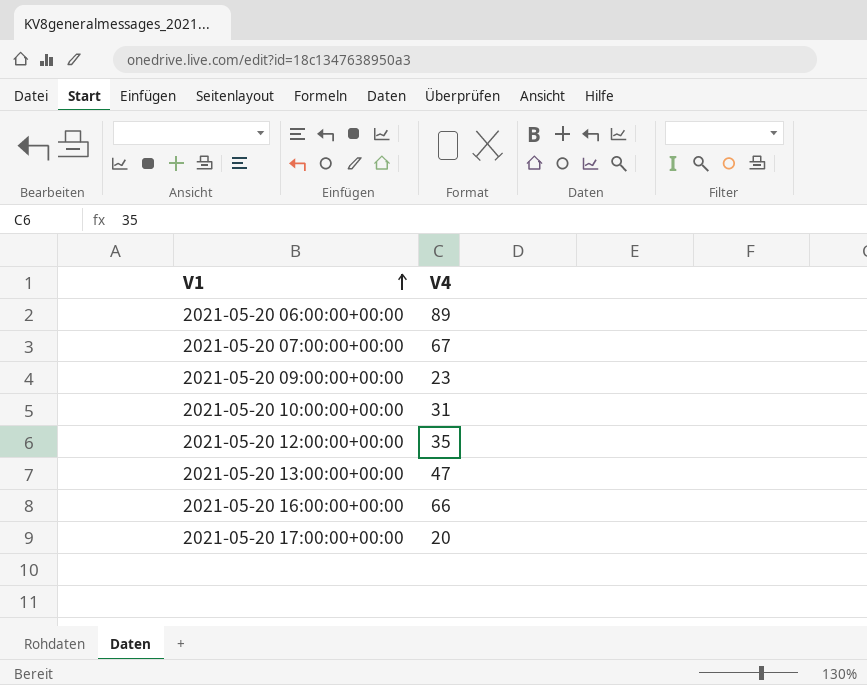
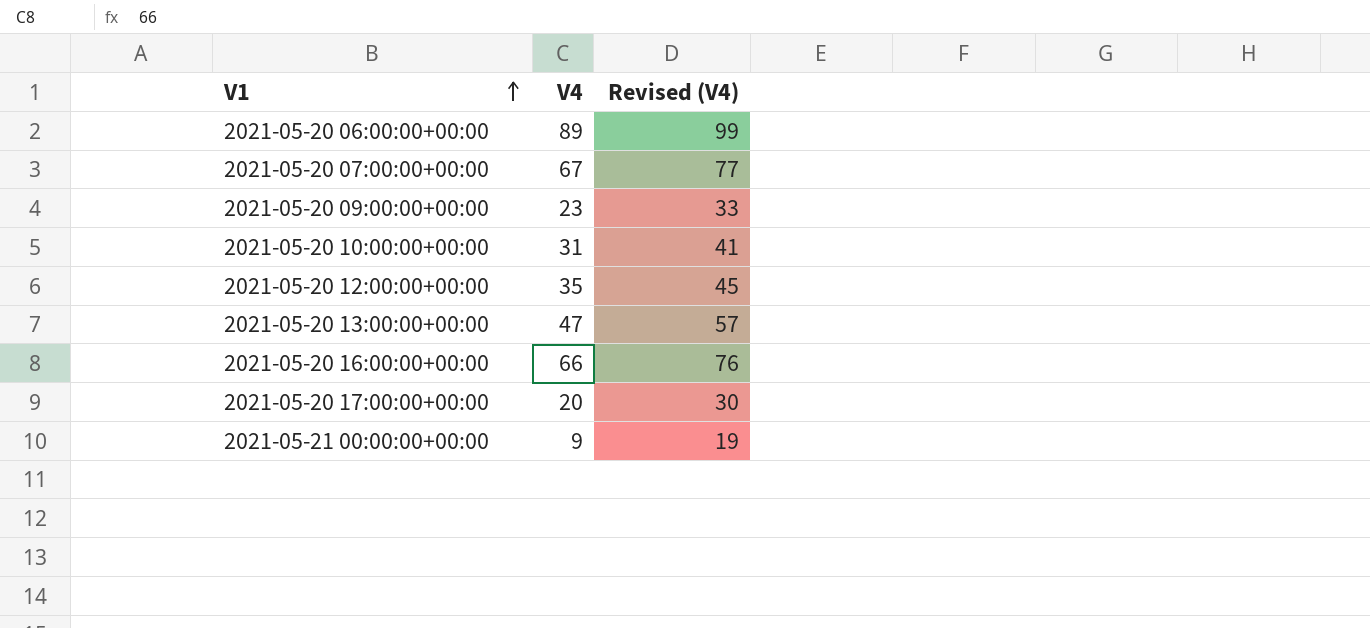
column Revised (V4) | formula: none -> [V4] + 10
row 2021-05-21 00:00:00+00:00: none -> 9 | 19

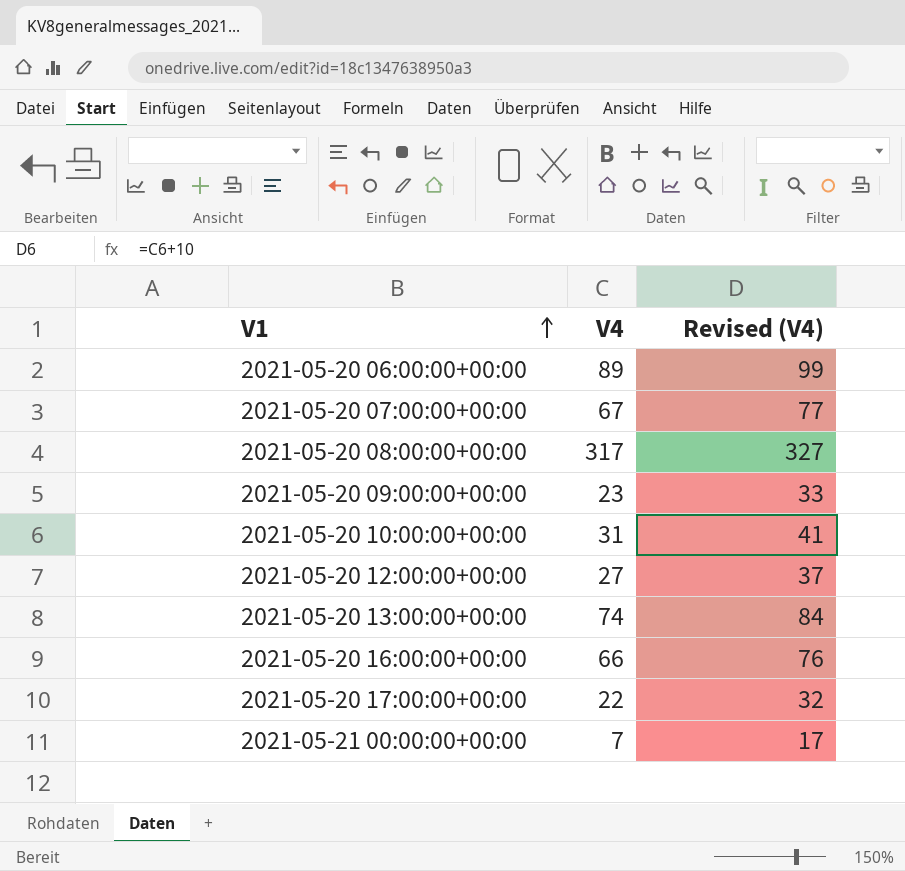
row 2021-05-20 08:00:00+00:00: none -> 317 | 327
2021-05-20 12:00:00+00:00 | V4: 35 -> 27
2021-05-20 12:00:00+00:00 | Revised (V4): 45 -> 37
2021-05-20 13:00:00+00:00 | V4: 47 -> 74
2021-05-20 13:00:00+00:00 | Revised (V4): 57 -> 84
2021-05-20 17:00:00+00:00 | V4: 20 -> 22
2021-05-20 17:00:00+00:00 | Revised (V4): 30 -> 32
2021-05-21 00:00:00+00:00 | V4: 9 -> 7
2021-05-21 00:00:00+00:00 | Revised (V4): 19 -> 17

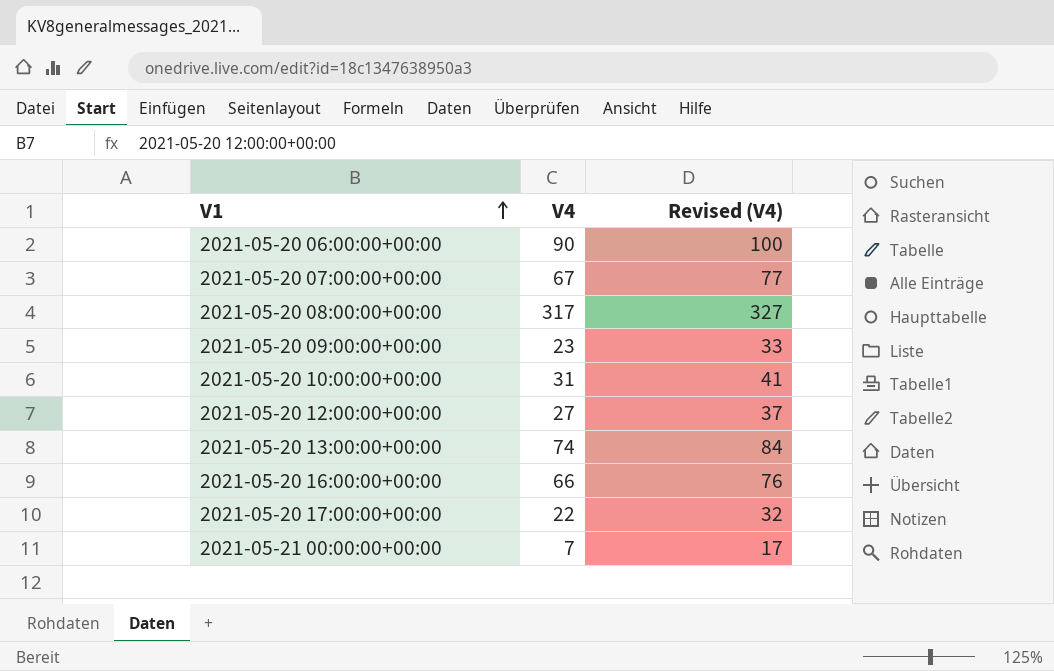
2021-05-20 06:00:00+00:00 | V4: 89 -> 90
2021-05-20 06:00:00+00:00 | Revised (V4): 99 -> 100

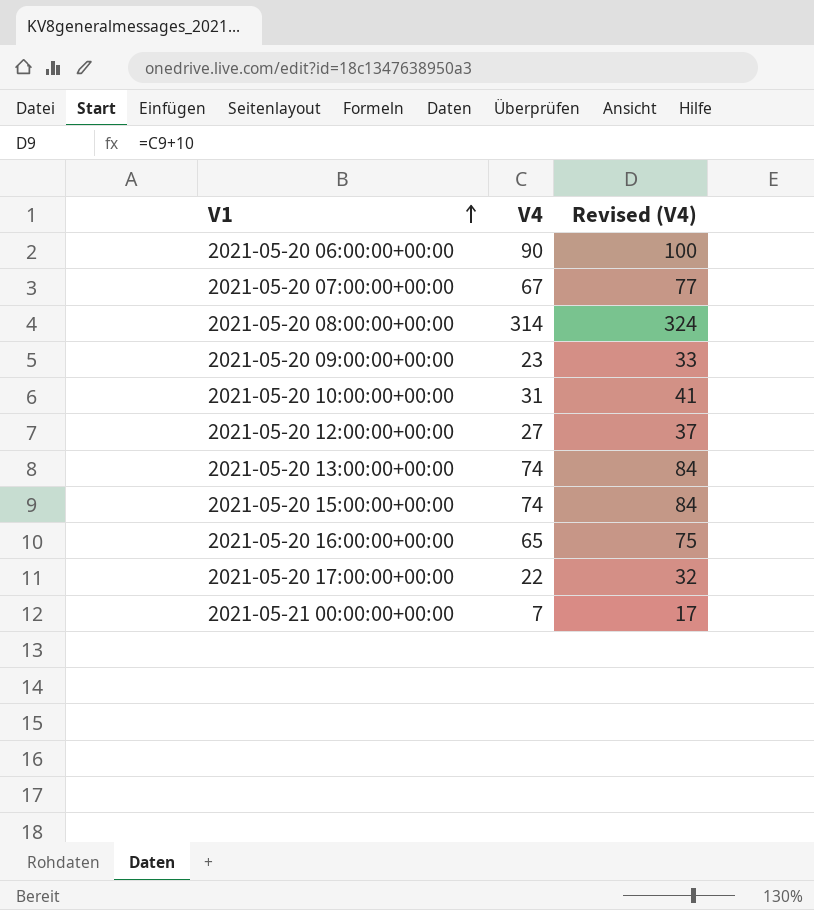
2021-05-20 08:00:00+00:00 | V4: 317 -> 314
2021-05-20 08:00:00+00:00 | Revised (V4): 327 -> 324
row 2021-05-20 15:00:00+00:00: none -> 74 | 84
2021-05-20 16:00:00+00:00 | V4: 66 -> 65
2021-05-20 16:00:00+00:00 | Revised (V4): 76 -> 75

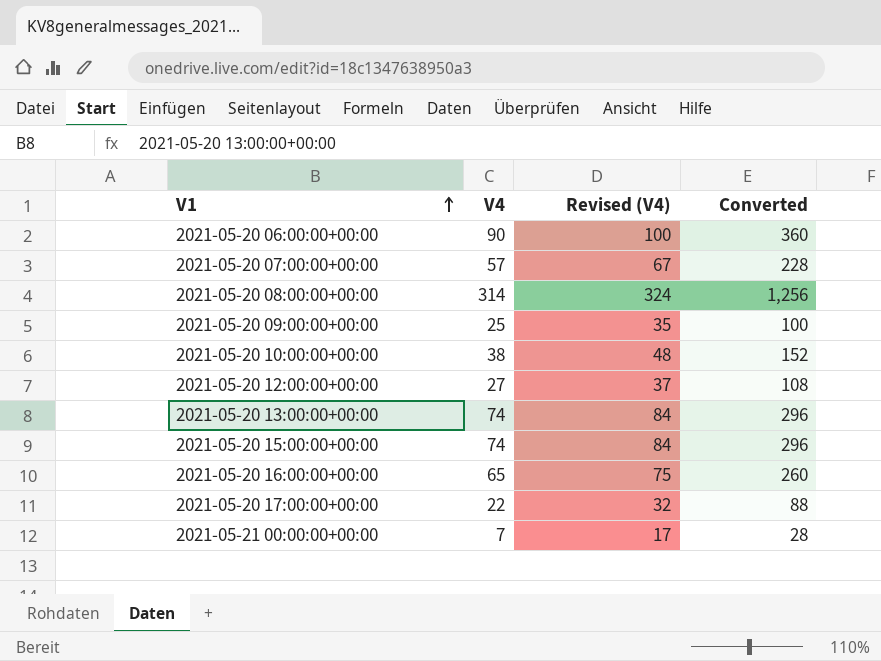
column Converted | formula: none -> [V4] * 4
2021-05-20 07:00:00+00:00 | V4: 67 -> 57
2021-05-20 07:00:00+00:00 | Revised (V4): 77 -> 67
2021-05-20 09:00:00+00:00 | V4: 23 -> 25
2021-05-20 09:00:00+00:00 | Revised (V4): 33 -> 35
2021-05-20 10:00:00+00:00 | V4: 31 -> 38
2021-05-20 10:00:00+00:00 | Revised (V4): 41 -> 48

